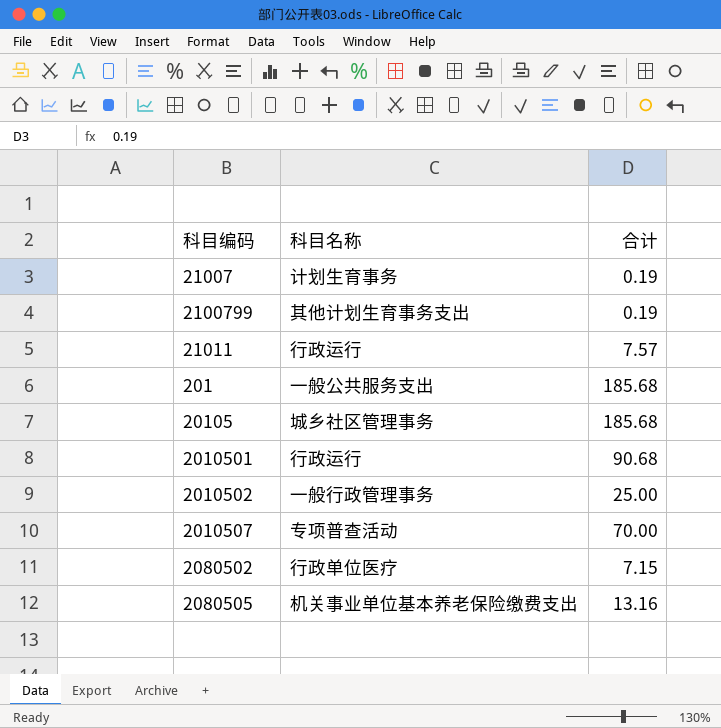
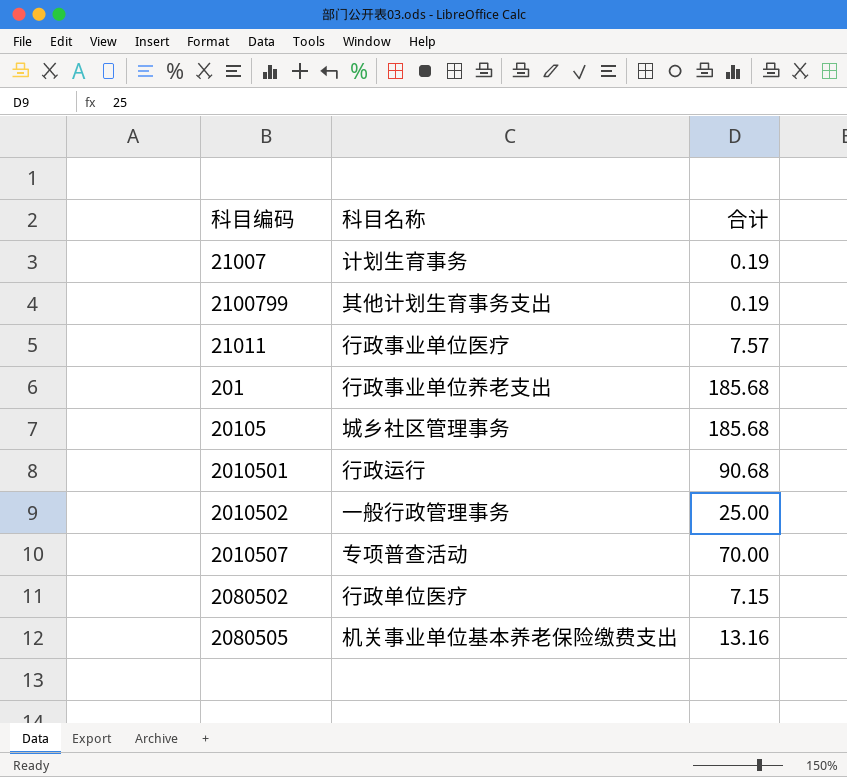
21011 | 科目名称: 行政运行 -> 行政事业单位医疗
201 | 科目名称: 一般公共服务支出 -> 行政事业单位养老支出

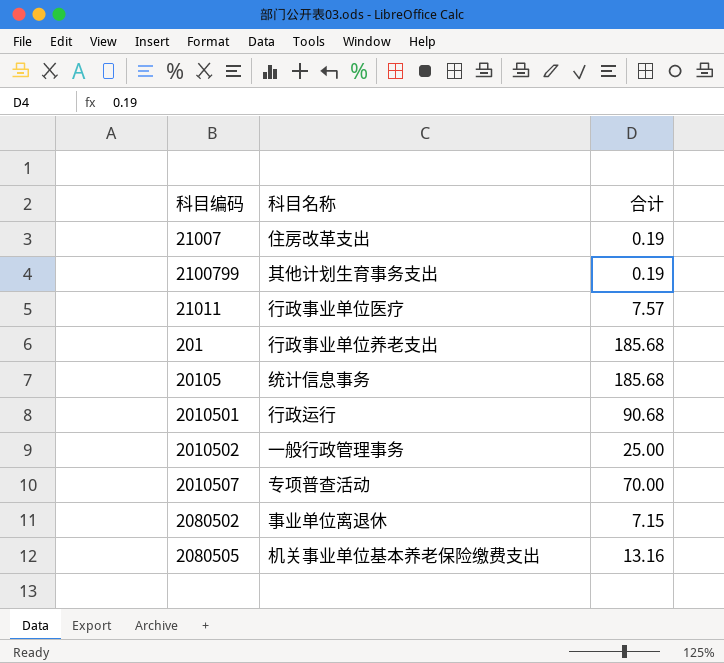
21007 | 科目名称: 计划生育事务 -> 住房改革支出
20105 | 科目名称: 城乡社区管理事务 -> 统计信息事务
2080502 | 科目名称: 行政单位医疗 -> 事业单位离退休

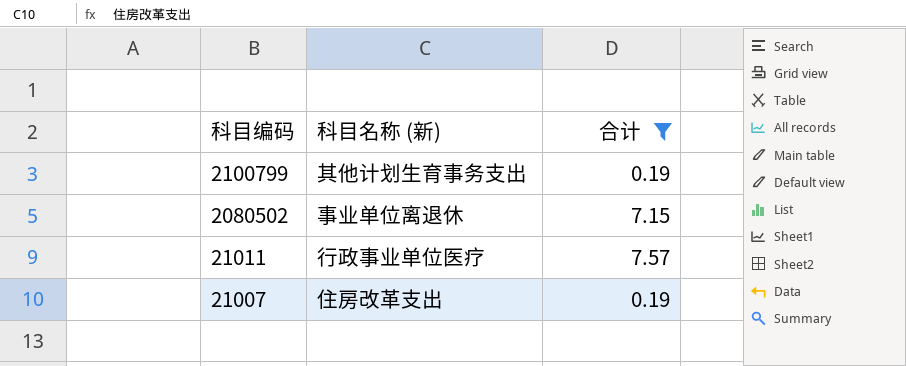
filter: none -> 合计 <= 7.57
row order: none -> 科目编码 descending
column name: 科目名称 -> 科目名称 (新)

